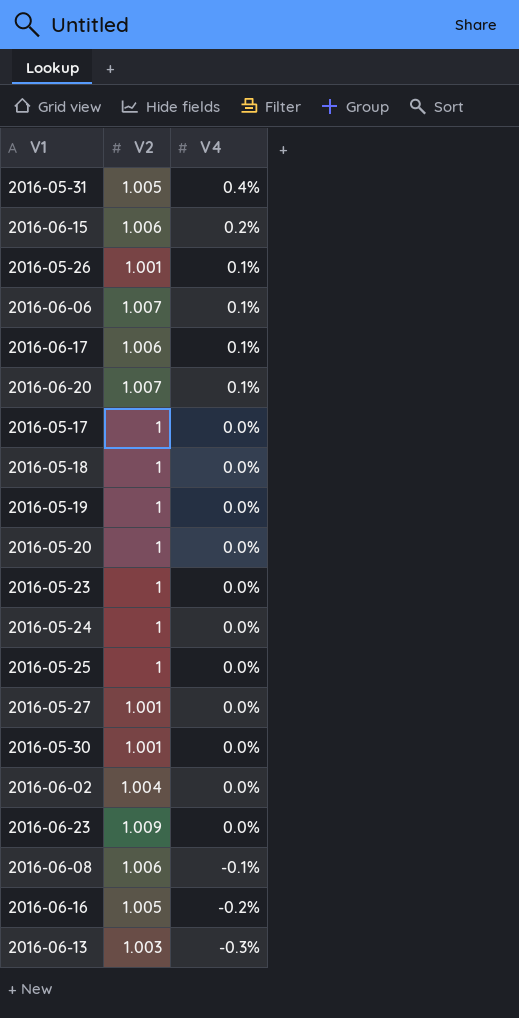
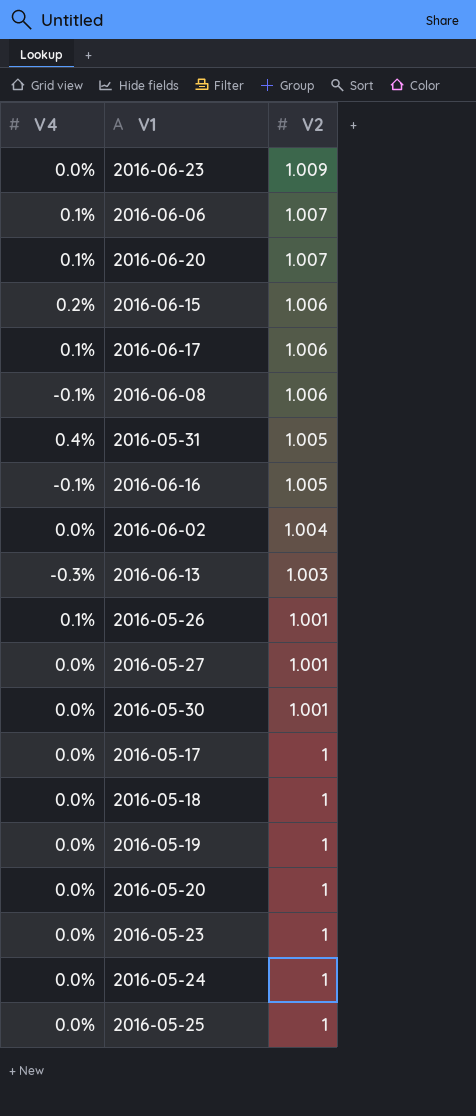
row order: V4 descending -> V2 descending
column V4 | position: 3 -> 1
2016-06-16 | V4: -0.2% -> -0.1%

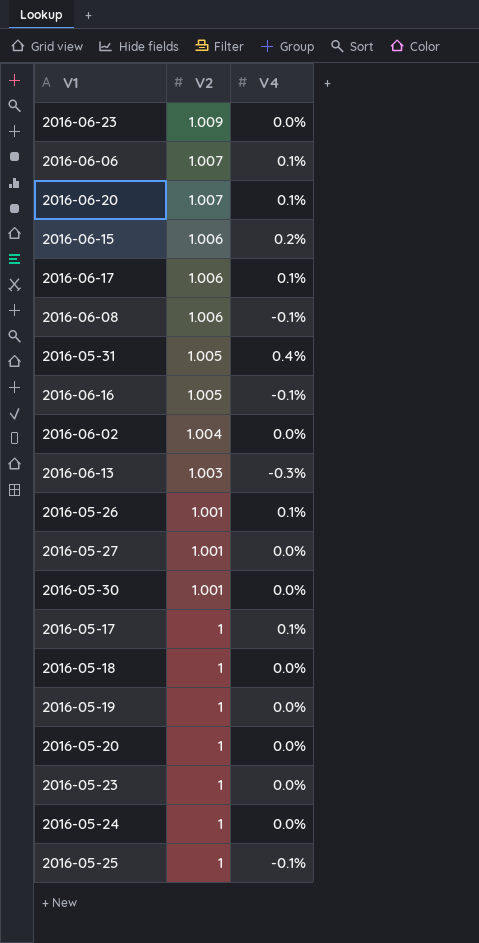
column V4 | position: 1 -> 3
2016-05-17 | V4: 0.0% -> 0.1%
2016-05-25 | V4: 0.0% -> -0.1%

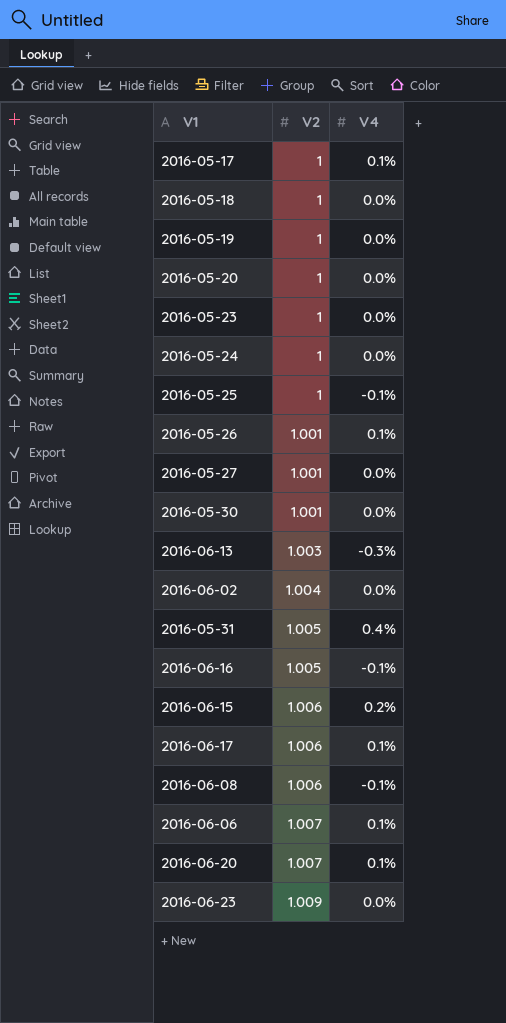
row order: V2 descending -> V2 ascending

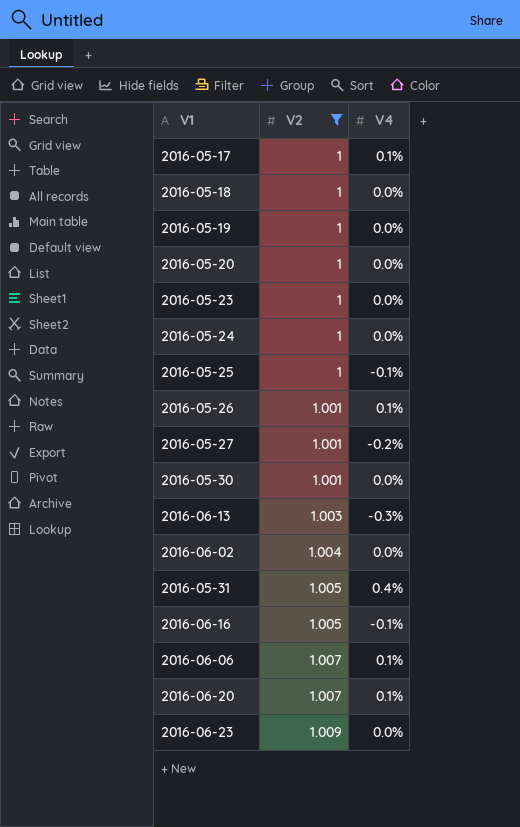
filter: none -> V2 != 1.006
2016-05-27 | V4: 0.0% -> -0.2%

